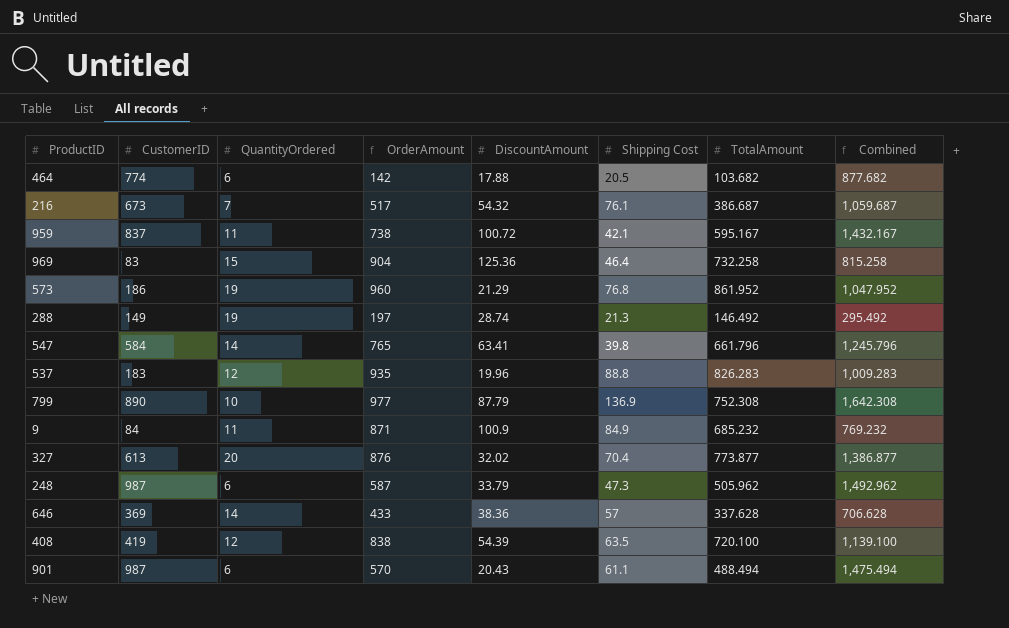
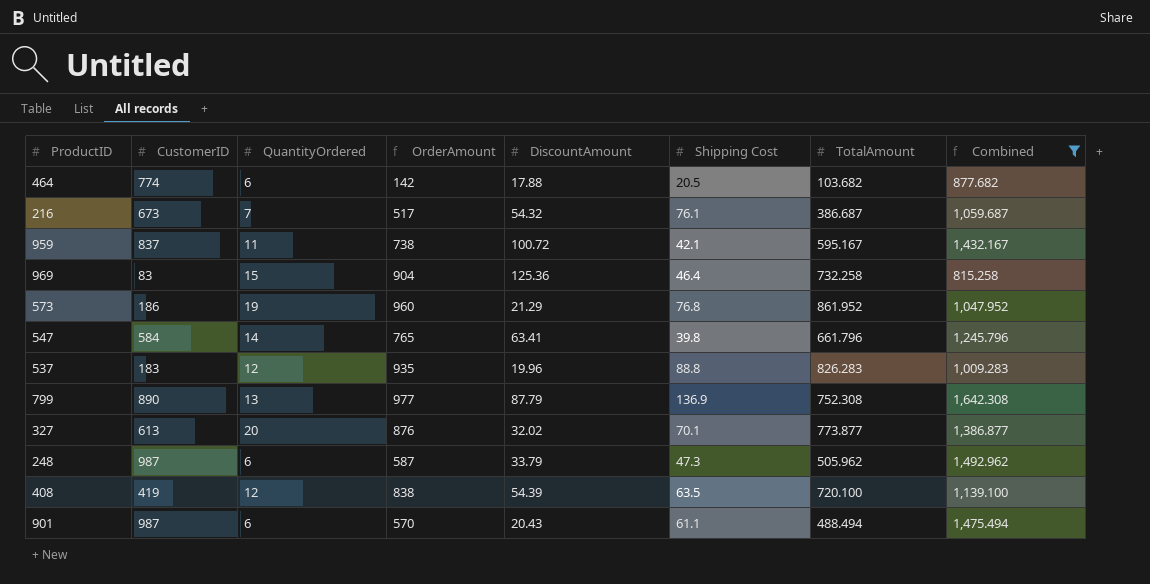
filter: none -> Combined >= 815.258
799 | QuantityOrdered: 10 -> 13
327 | Shipping Cost: 70.4 -> 70.1

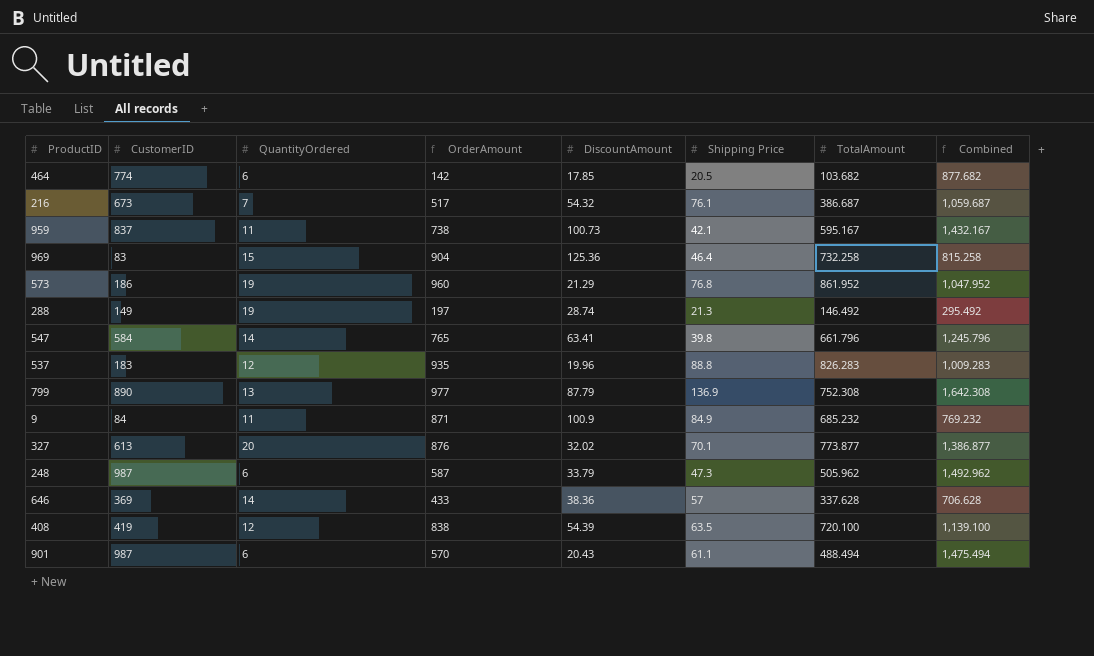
filter: Combined >= 815.258 -> none
column name: Shipping Cost -> Shipping Price
464 | DiscountAmount: 17.88 -> 17.85
959 | DiscountAmount: 100.72 -> 100.73

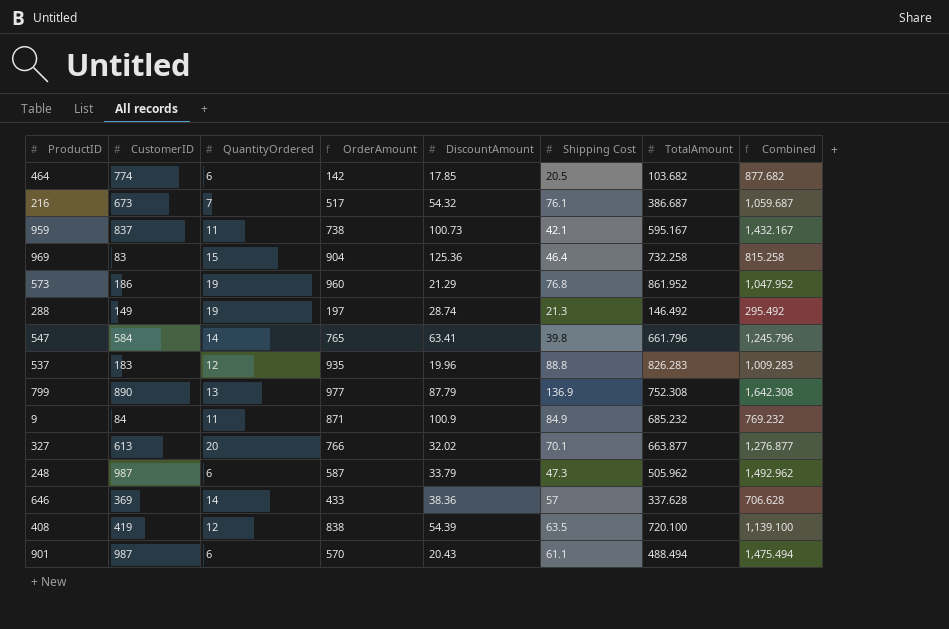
column name: Shipping Price -> Shipping Cost
327 | OrderAmount: 876 -> 766
327 | TotalAmount: 773.877 -> 663.877
327 | Combined: 1,386.877 -> 1,276.877

